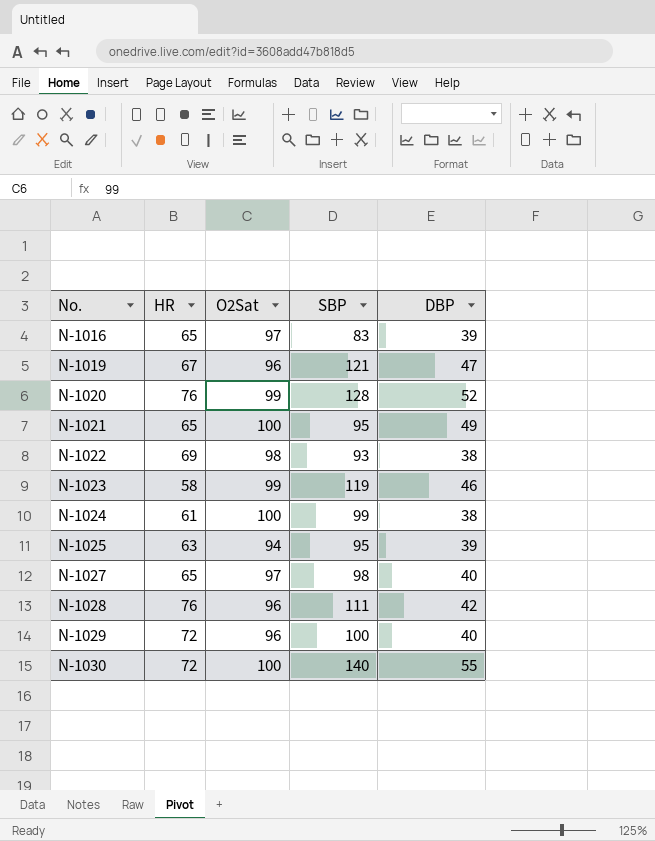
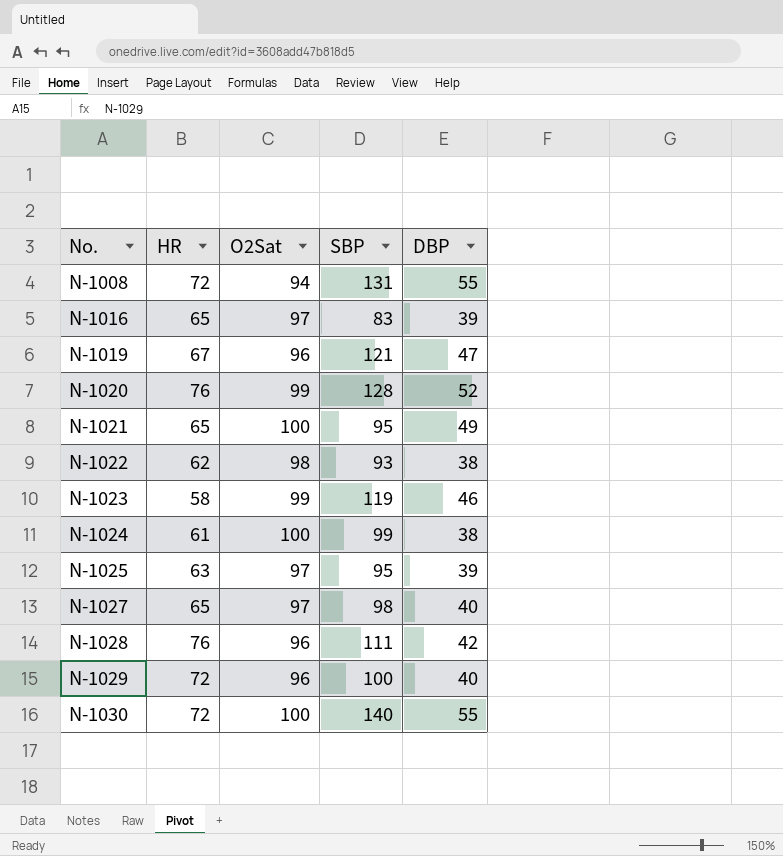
row N-1008: none -> 72 | 94 | 131 | 55
N-1022 | HR: 69 -> 62
N-1025 | O2Sat: 94 -> 97

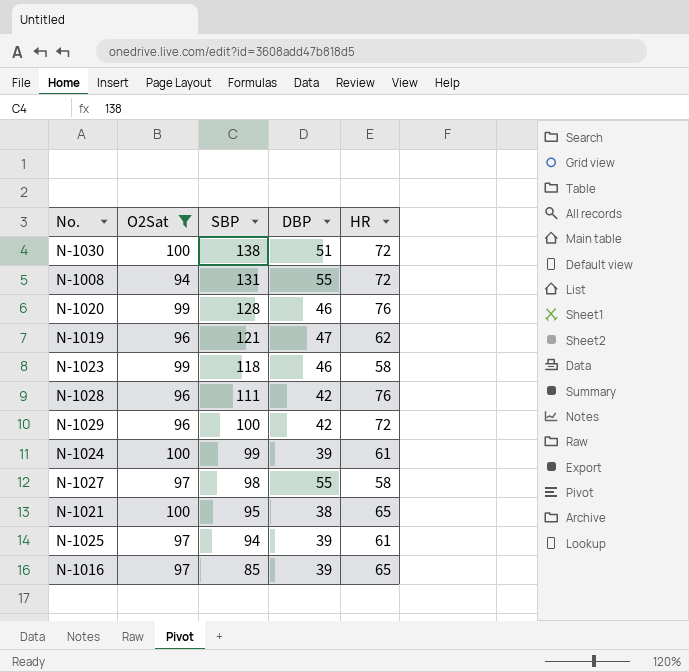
filter: none -> O2Sat != 98
row order: No. ascending -> SBP descending
column HR | position: 2 -> 5
N-1030 | SBP: 140 -> 138
N-1030 | DBP: 55 -> 51
N-1020 | DBP: 52 -> 46
N-1019 | HR: 67 -> 62
N-1023 | SBP: 119 -> 118
N-1029 | DBP: 40 -> 42
N-1024 | DBP: 38 -> 39
N-1027 | DBP: 40 -> 55
N-1027 | HR: 65 -> 58
N-1021 | DBP: 49 -> 38
N-1025 | SBP: 95 -> 94
N-1025 | HR: 63 -> 61
N-1016 | SBP: 83 -> 85

